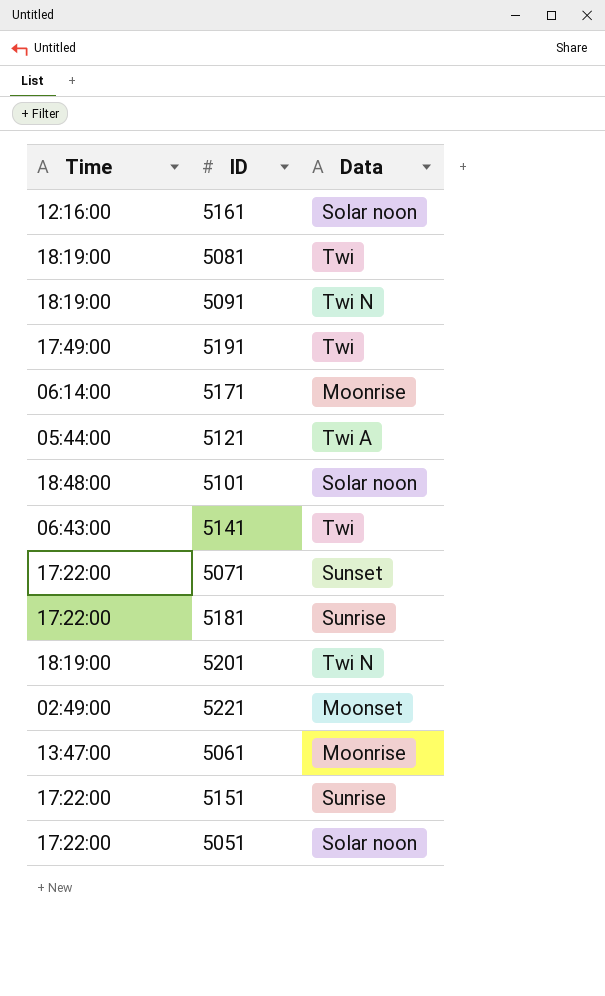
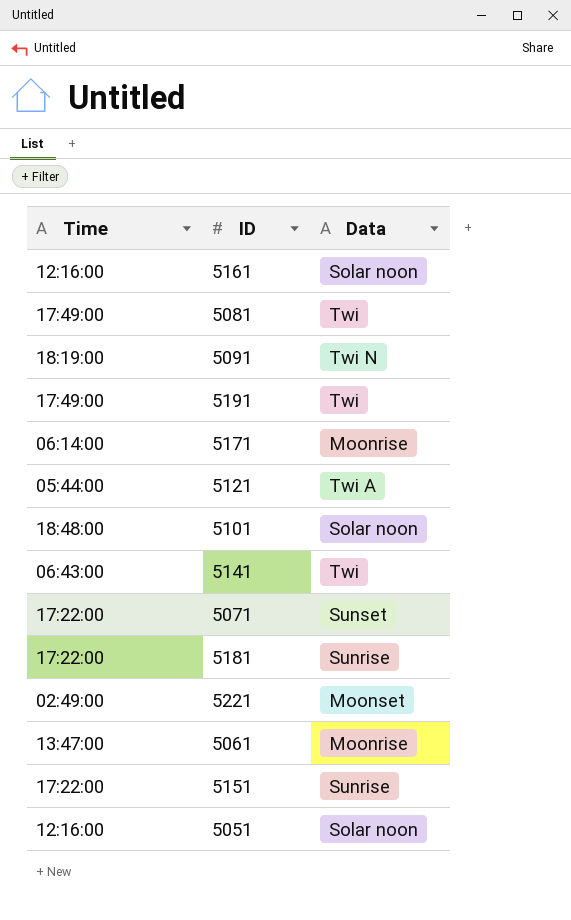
row 5201: 18:19:00 | Twi N -> none
5081 | Time: 18:19:00 -> 17:49:00
5051 | Time: 17:22:00 -> 12:16:00

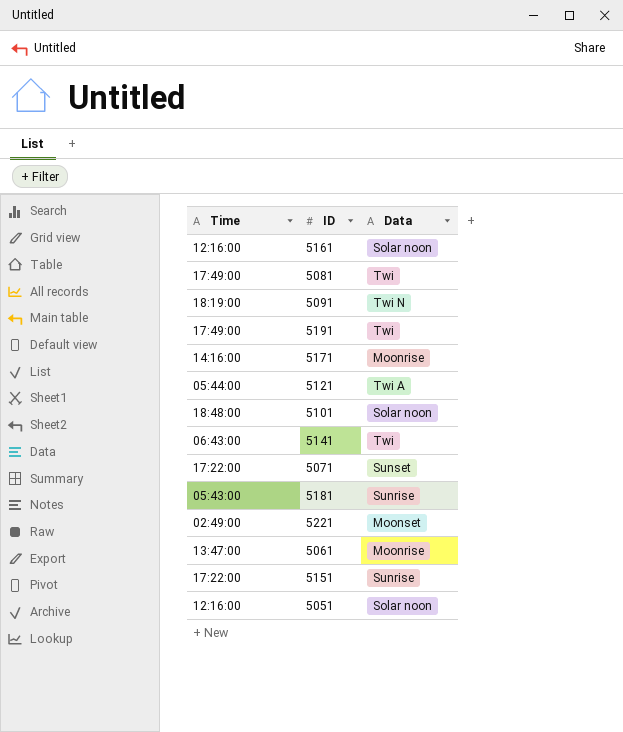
5171 | Time: 06:14:00 -> 14:16:00
5181 | Time: 17:22:00 -> 05:43:00

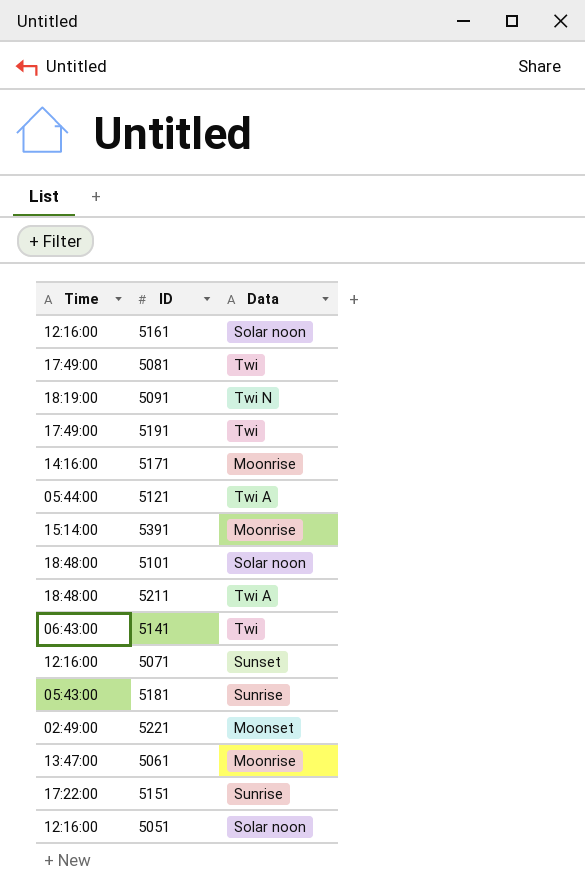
row 5391: none -> 15:14:00 | Moonrise
row 5211: none -> 18:48:00 | Twi A
5071 | Time: 17:22:00 -> 12:16:00

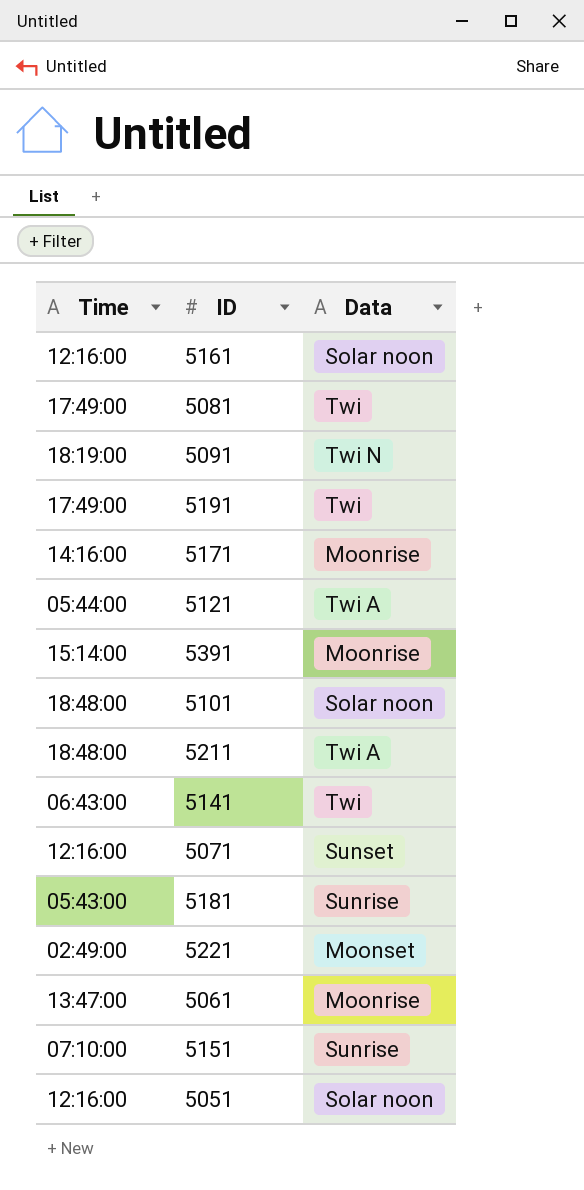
5151 | Time: 17:22:00 -> 07:10:00

